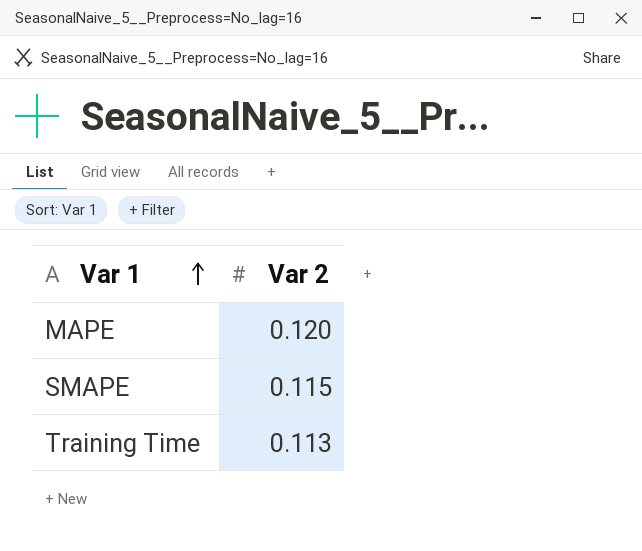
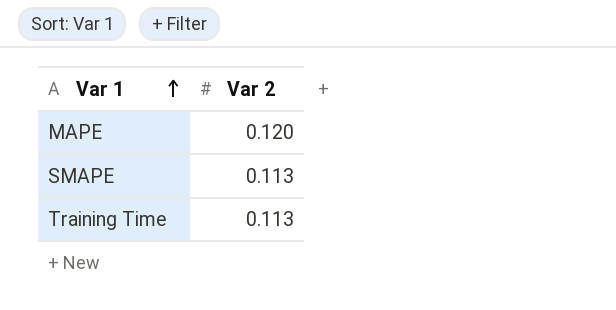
SMAPE | Var 2: 0.115 -> 0.113

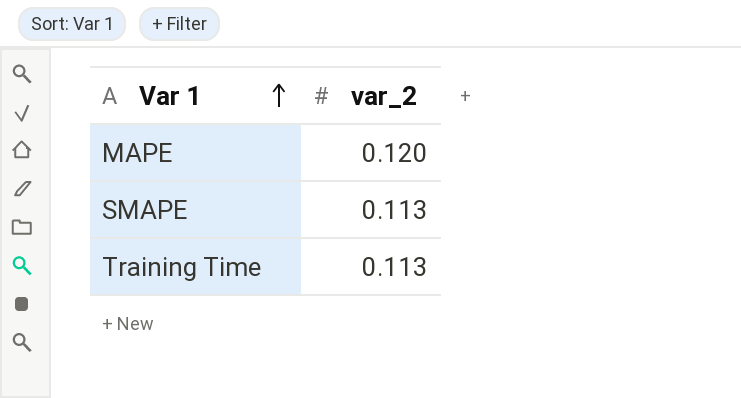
column name: Var 2 -> var_2

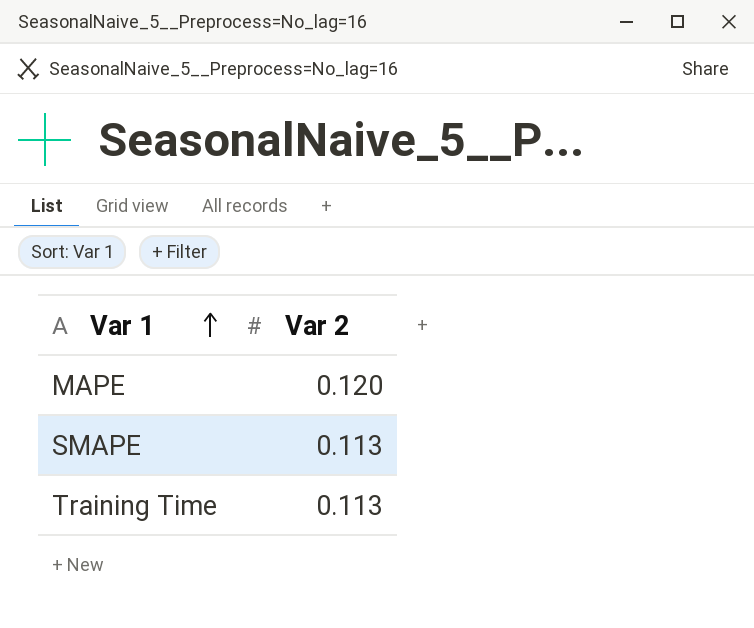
column name: var_2 -> Var 2

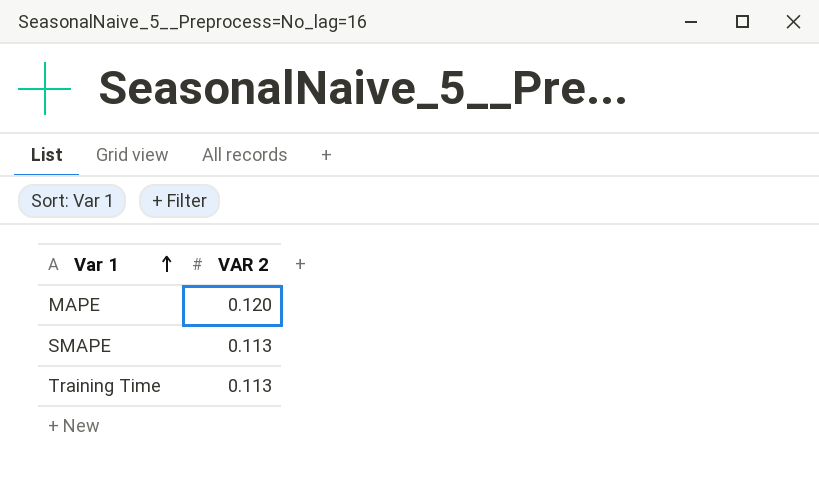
column name: Var 2 -> VAR 2

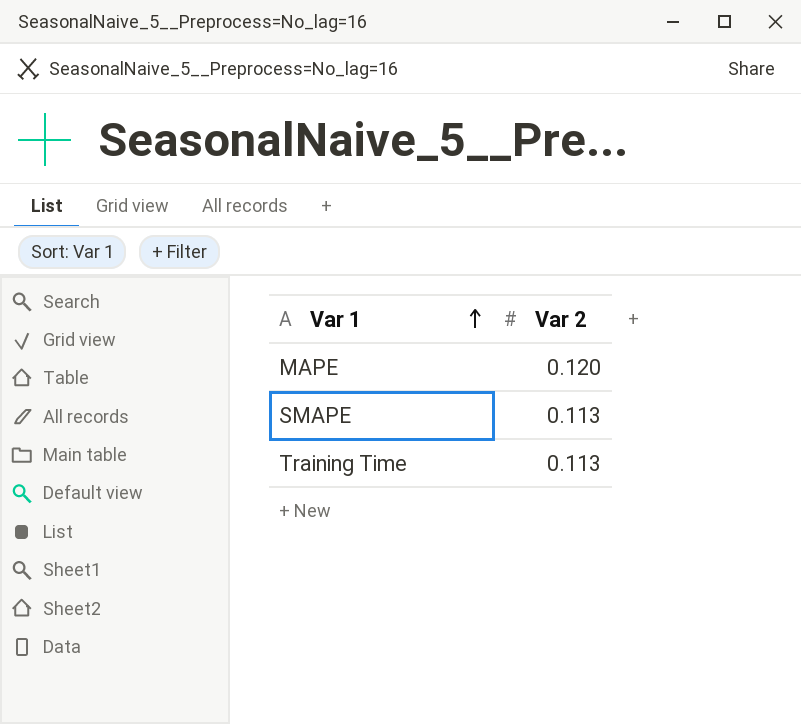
column name: VAR 2 -> Var 2

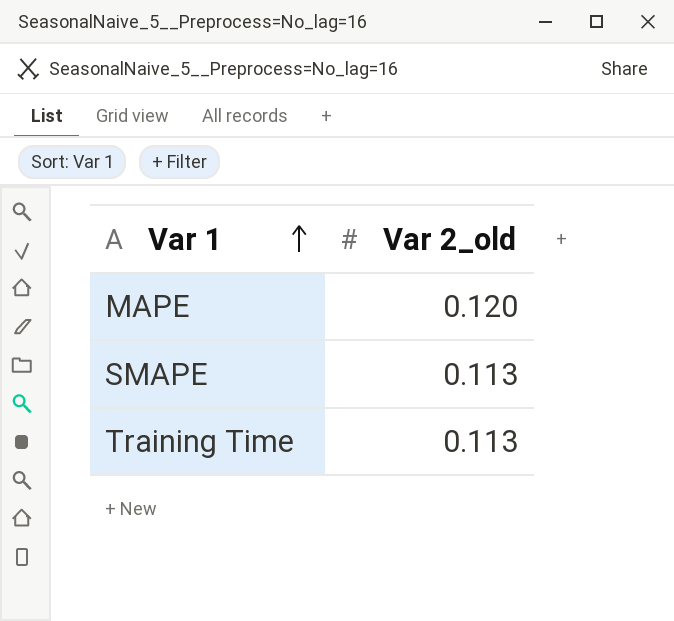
column name: Var 2 -> Var 2_old

